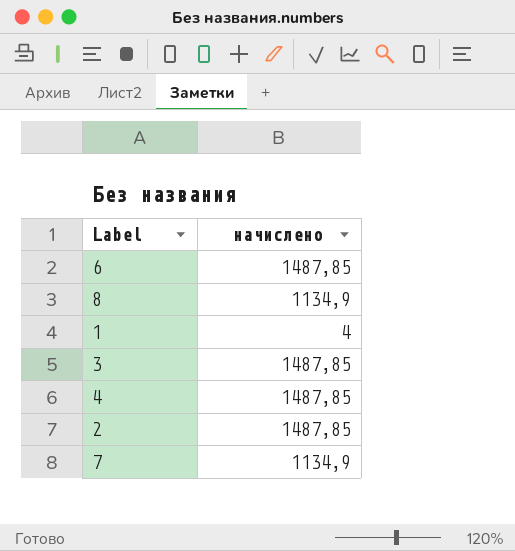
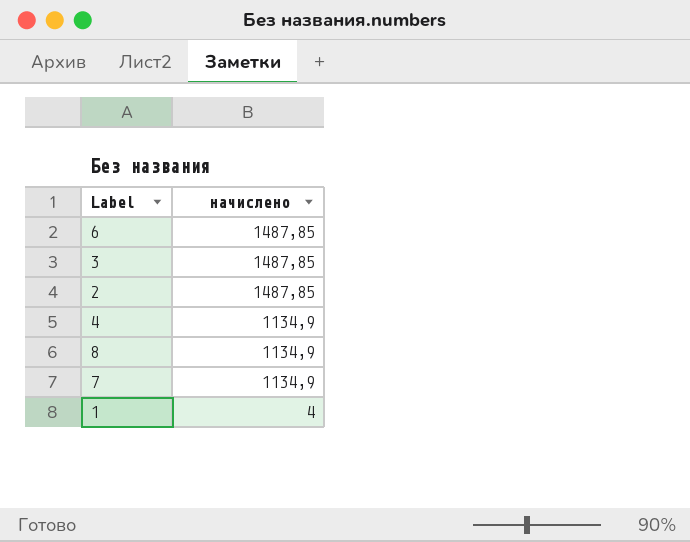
row order: none -> начислено descending
4 | начислено: 1487,85 -> 1134,9

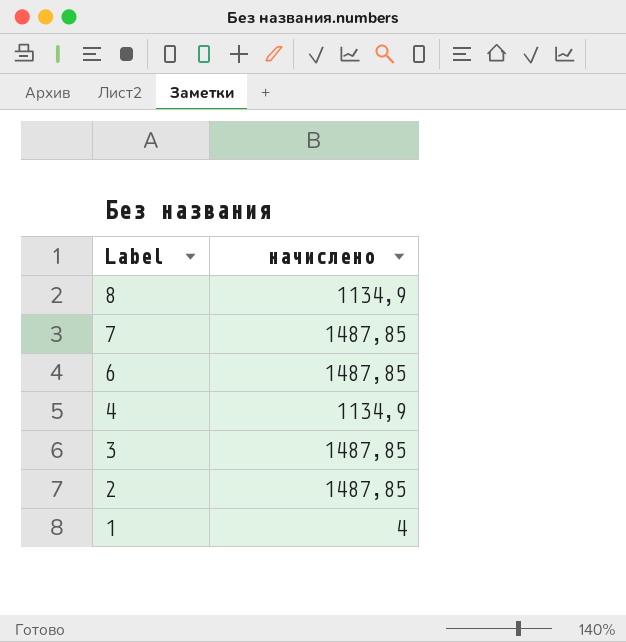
row order: начислено descending -> Label descending
7 | начислено: 1134,9 -> 1487,85

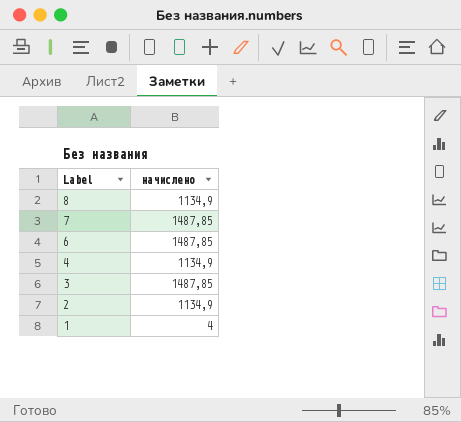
2 | начислено: 1487,85 -> 1134,9

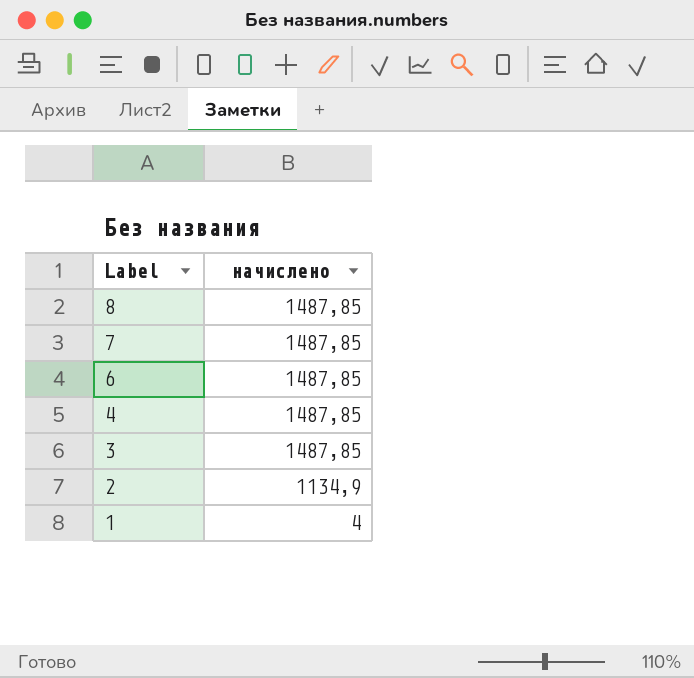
8 | начислено: 1134,9 -> 1487,85
4 | начислено: 1134,9 -> 1487,85

